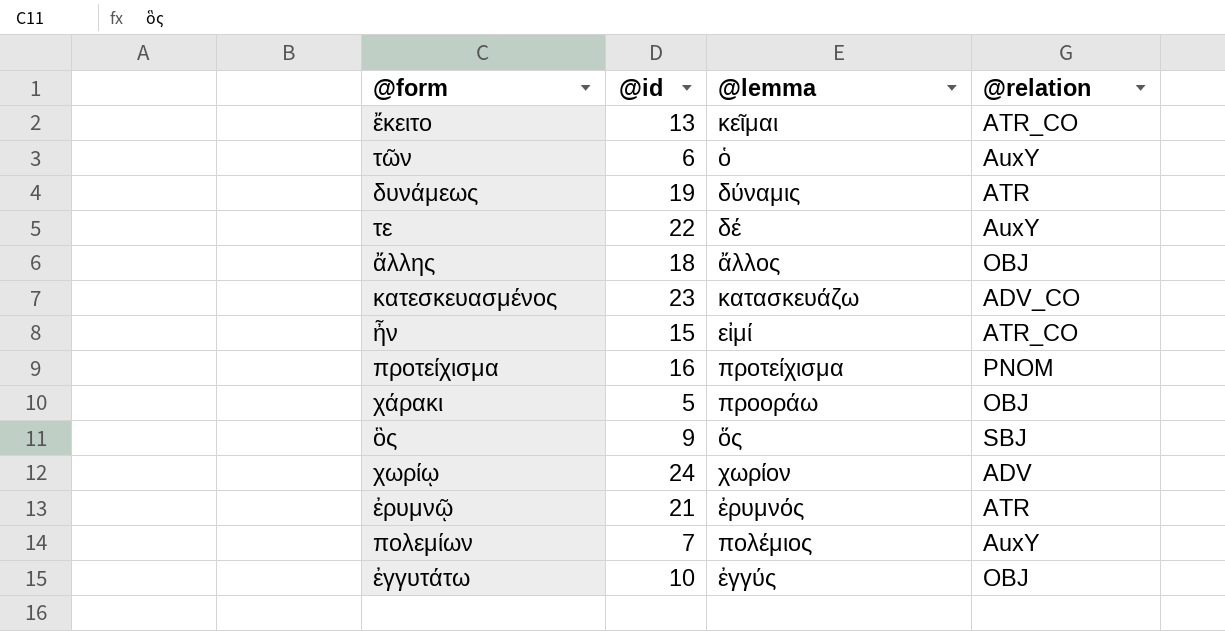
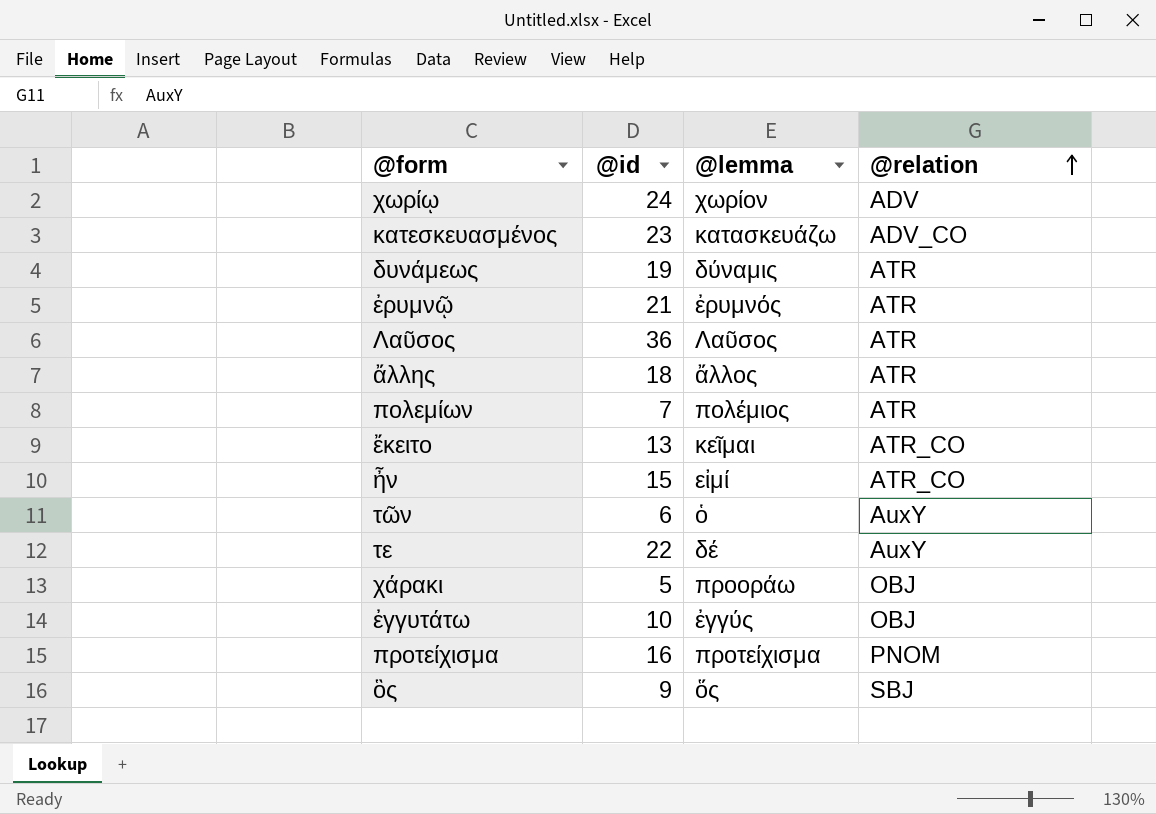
row order: none -> @relation ascending
row Λαῦσος: none -> 36 | Λαῦσος | ATR
ἄλλης | @relation: OBJ -> ATR
πολεμίων | @relation: AuxY -> ATR

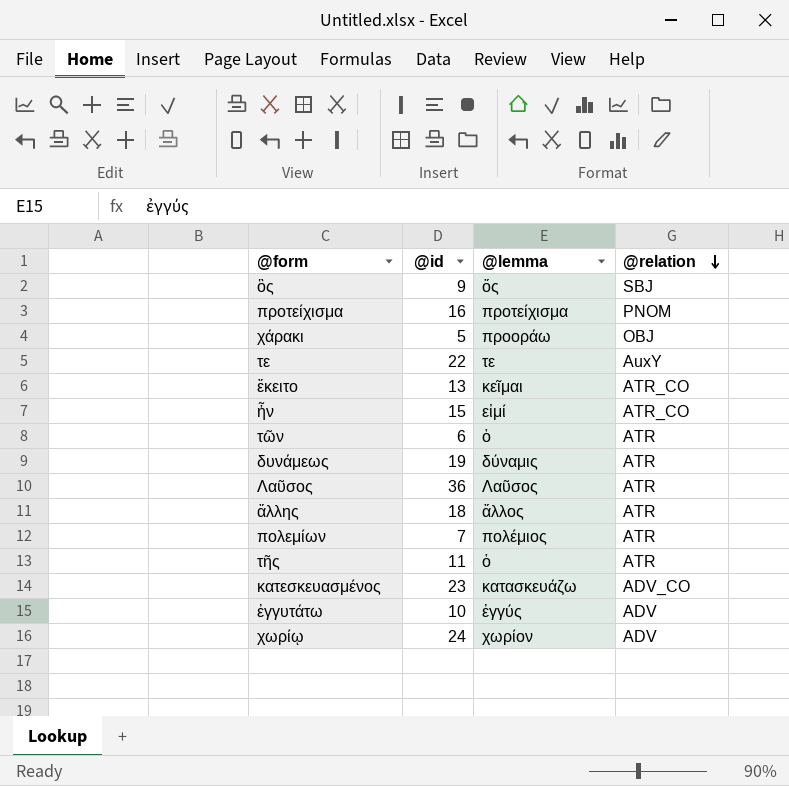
row order: @relation ascending -> @relation descending
row ἐρυμνῷ: 21 | ἐρυμνός | ATR -> none
τε | @lemma: δέ -> τε
τῶν | @relation: AuxY -> ATR
row τῆς: none -> 11 | ὁ | ATR
ἐγγυτάτω | @relation: OBJ -> ADV

